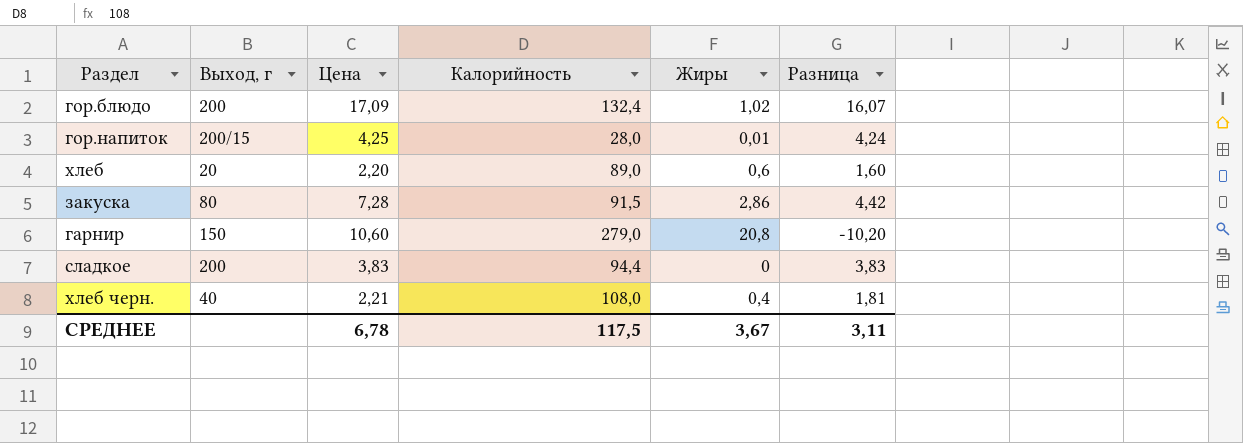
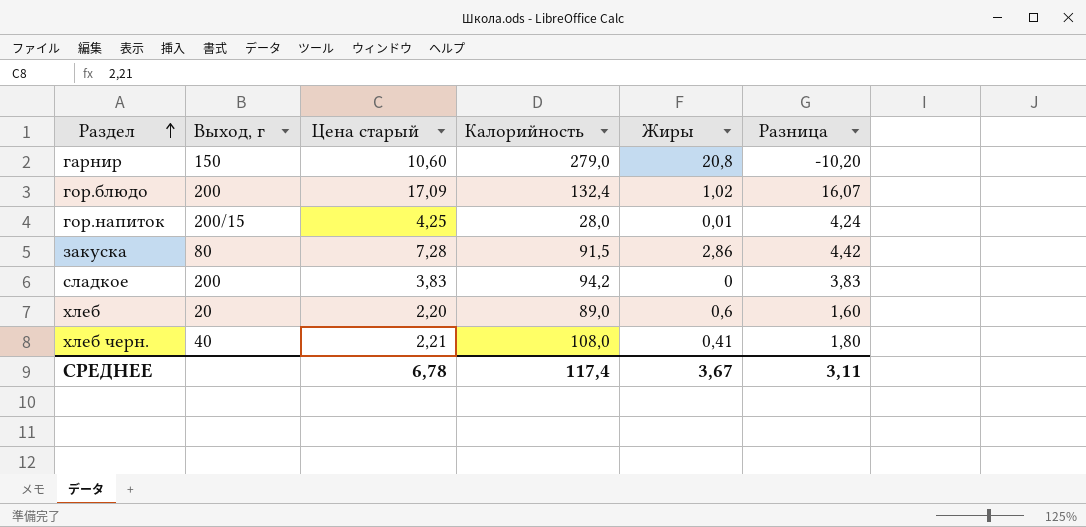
row order: none -> Раздел ascending
column name: Цена -> Цена старый
сладкое | Калорийность: 94,4 -> 94,2
хлеб черн. | Жиры: 0,4 -> 0,41
хлеб черн. | Разница: 1,81 -> 1,80
СРЕДНЕЕ | Калорийность: 117,5 -> 117,4

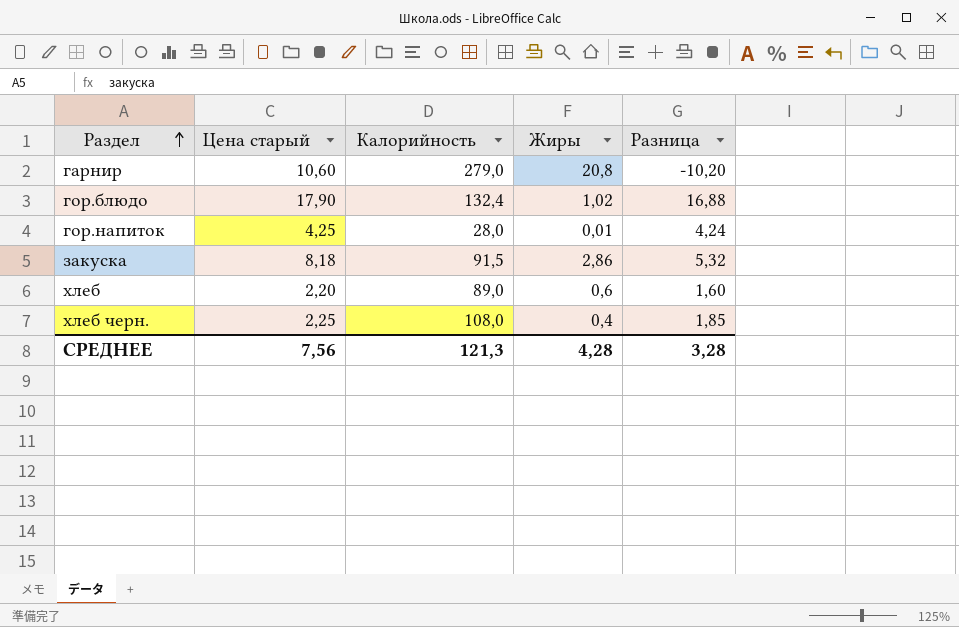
column Выход, г | position: 2 -> none
row сладкое: 200 | 3,83 | 94,2 | 0 | 3,83 -> none
гор.блюдо | Цена старый: 17,09 -> 17,90
гор.блюдо | Разница: 16,07 -> 16,88
закуска | Цена старый: 7,28 -> 8,18
закуска | Разница: 4,42 -> 5,32
хлеб черн. | Цена старый: 2,21 -> 2,25
хлеб черн. | Жиры: 0,41 -> 0,4
хлеб черн. | Разница: 1,80 -> 1,85
СРЕДНЕЕ | Цена старый: 6,78 -> 7,56
СРЕДНЕЕ | Калорийность: 117,4 -> 121,3
СРЕДНЕЕ | Жиры: 3,67 -> 4,28
СРЕДНЕЕ | Разница: 3,11 -> 3,28

